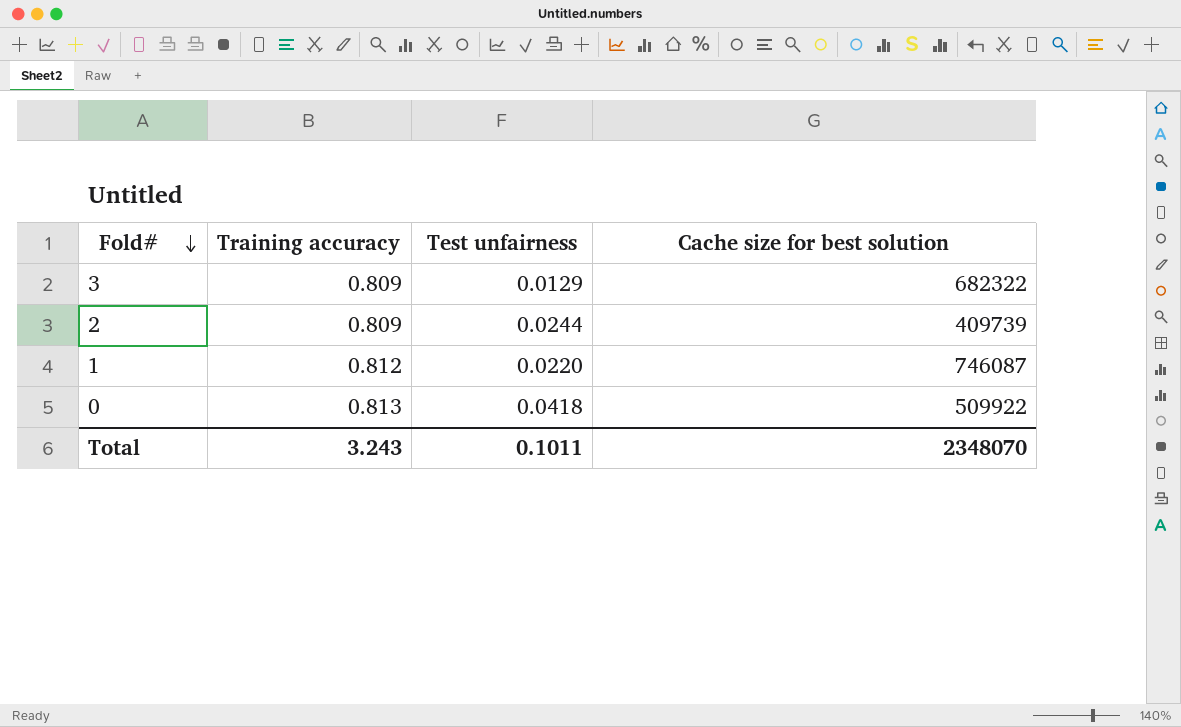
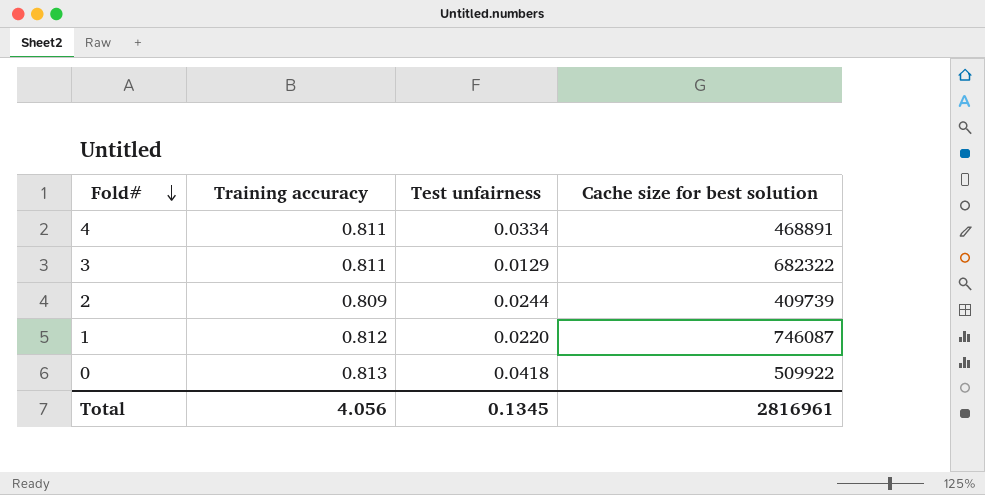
row 4: none -> 0.811 | 0.0334 | 468891
3 | Training accuracy: 0.809 -> 0.811
Total | Training accuracy: 3.243 -> 4.056
Total | Test unfairness: 0.1011 -> 0.1345
Total | Cache size for best solution: 2348070 -> 2816961

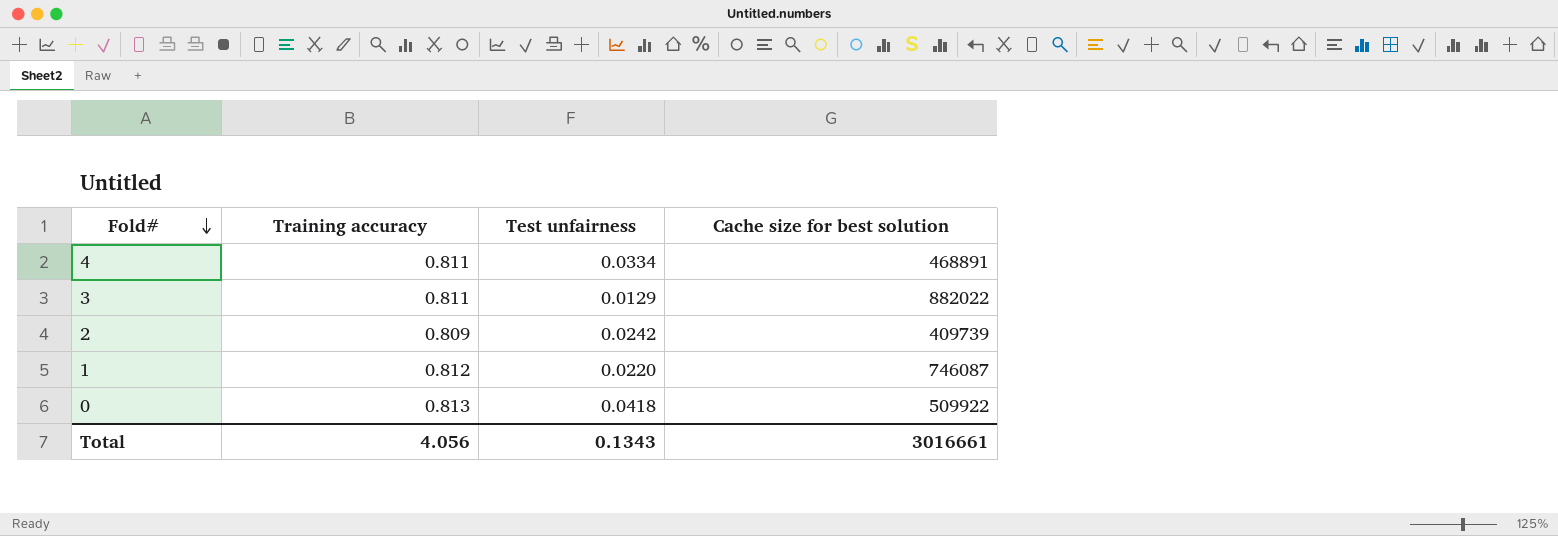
3 | Cache size for best solution: 682322 -> 882022
2 | Test unfairness: 0.0244 -> 0.0242
Total | Test unfairness: 0.1345 -> 0.1343
Total | Cache size for best solution: 2816961 -> 3016661

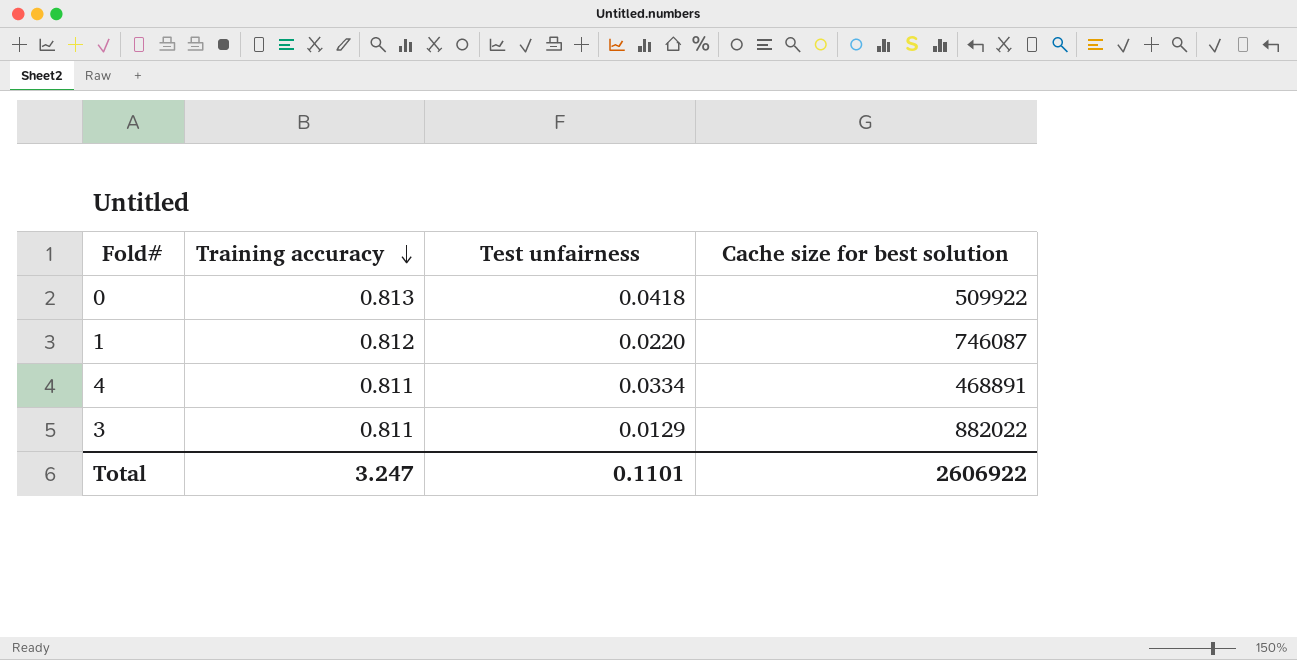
row order: Fold# descending -> Training accuracy descending
row 2: 0.809 | 0.0242 | 409739 -> none
Total | Training accuracy: 4.056 -> 3.247
Total | Test unfairness: 0.1343 -> 0.1101
Total | Cache size for best solution: 3016661 -> 2606922

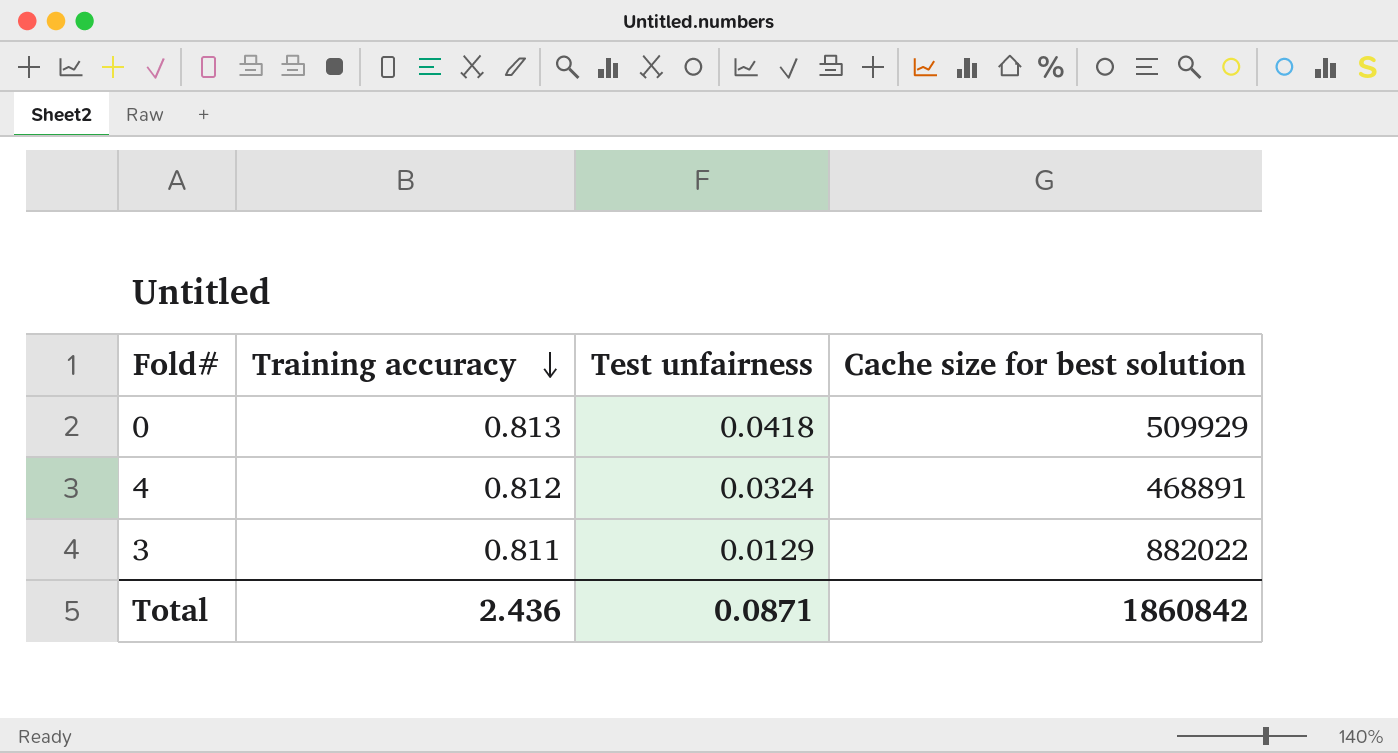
row 1: 0.812 | 0.0220 | 746087 -> none
0 | Cache size for best solution: 509922 -> 509929
4 | Training accuracy: 0.811 -> 0.812
4 | Test unfairness: 0.0334 -> 0.0324
Total | Training accuracy: 3.247 -> 2.436
Total | Test unfairness: 0.1101 -> 0.0871
Total | Cache size for best solution: 2606922 -> 1860842

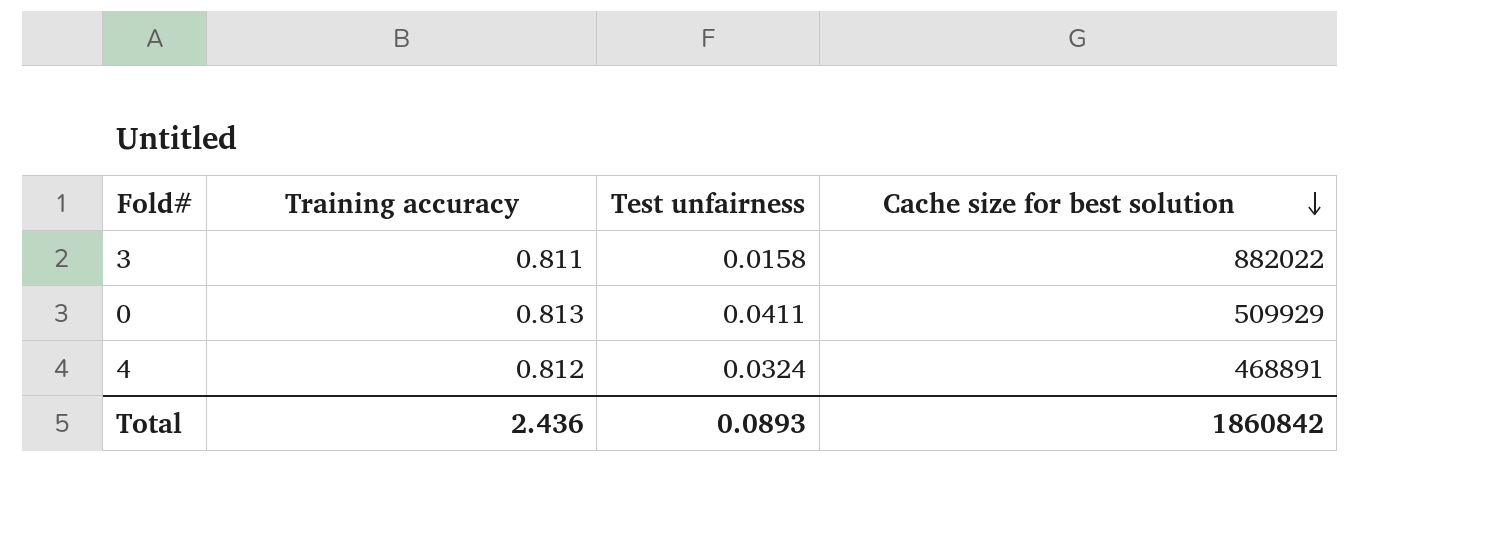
row order: Training accuracy descending -> Cache size for best solution descending
3 | Test unfairness: 0.0129 -> 0.0158
0 | Test unfairness: 0.0418 -> 0.0411
Total | Test unfairness: 0.0871 -> 0.0893

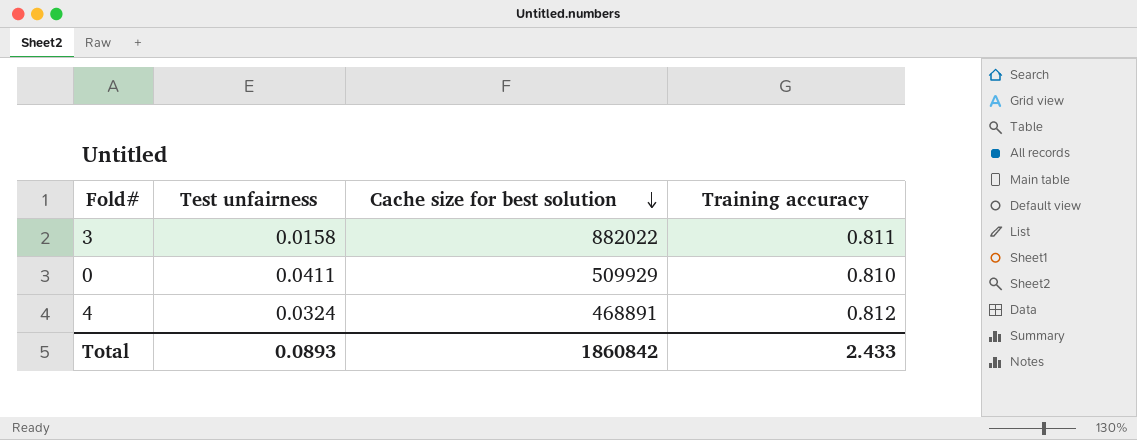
column Training accuracy | position: 2 -> 4
0 | Training accuracy: 0.813 -> 0.810
Total | Training accuracy: 2.436 -> 2.433

